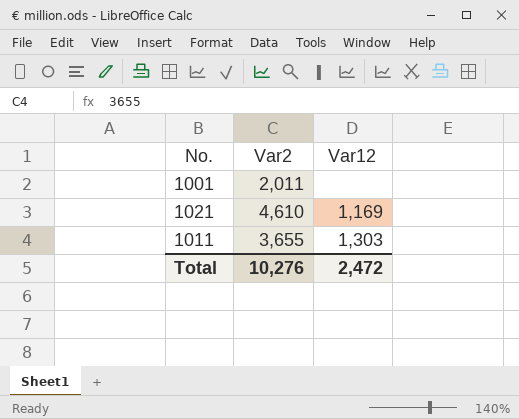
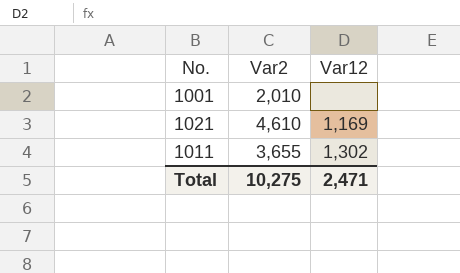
1001 | Var2: 2,011 -> 2,010
1011 | Var12: 1,303 -> 1,302
Total | Var2: 10,276 -> 10,275
Total | Var12: 2,472 -> 2,471

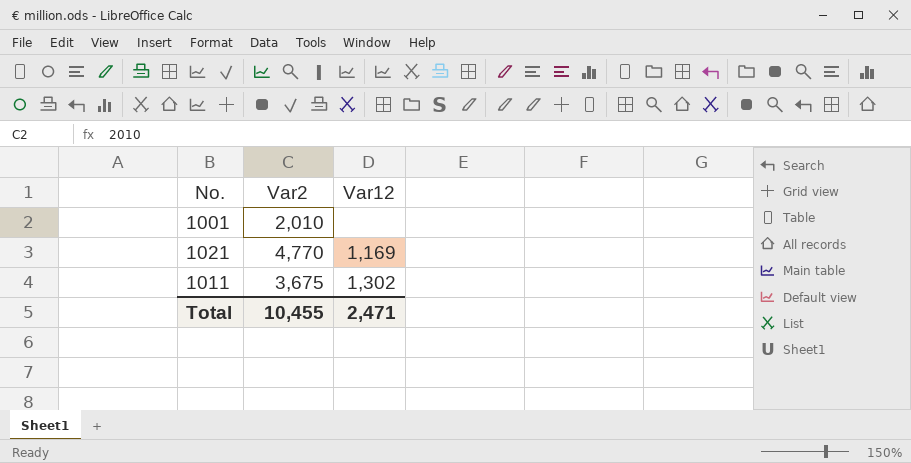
1021 | Var2: 4,610 -> 4,770
1011 | Var2: 3,655 -> 3,675
Total | Var2: 10,275 -> 10,455

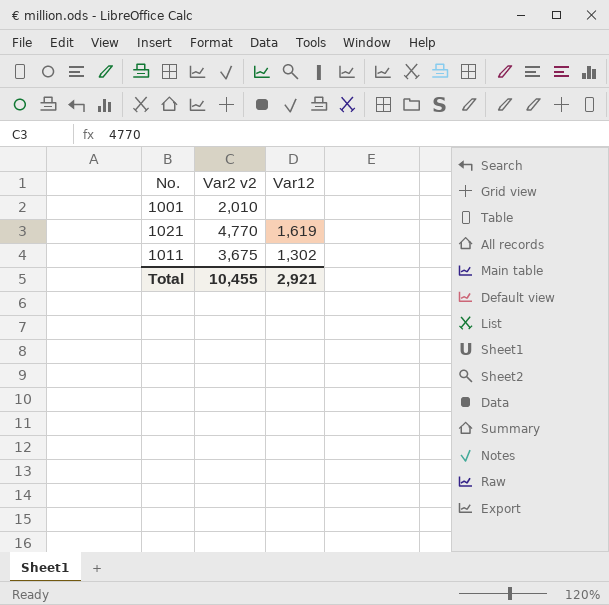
column name: Var2 -> Var2 v2
1021 | Var12: 1,169 -> 1,619
Total | Var12: 2,471 -> 2,921

